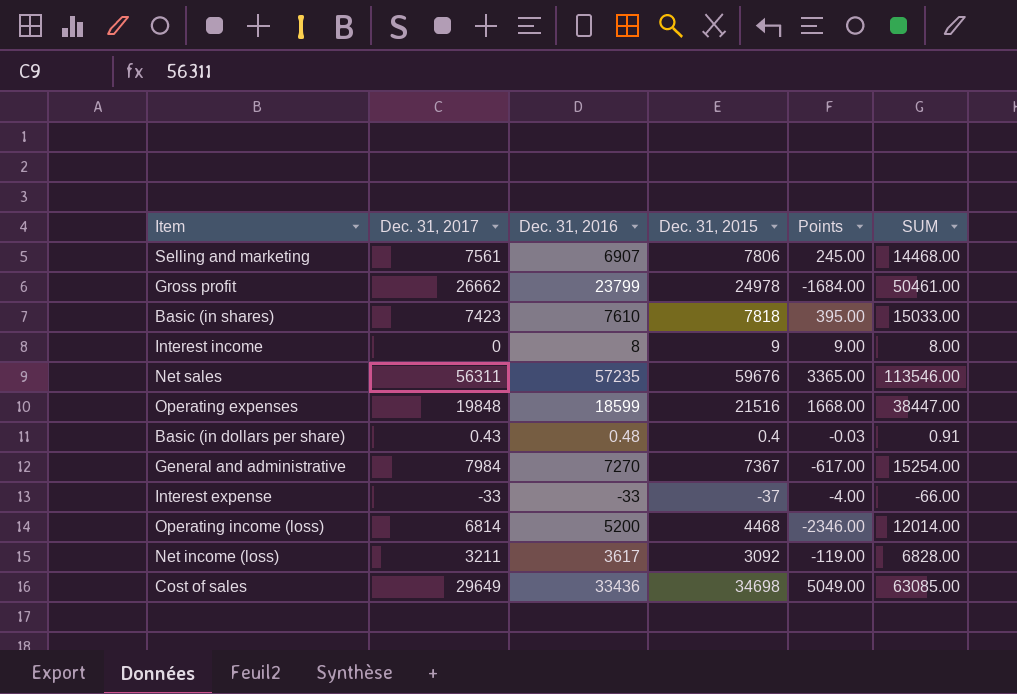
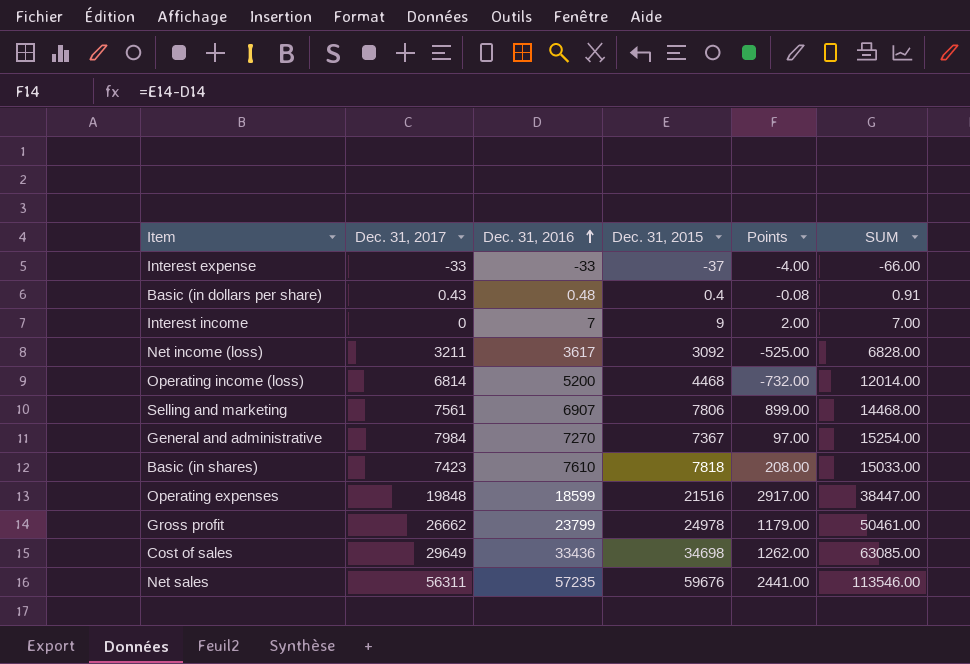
row order: none -> Dec. 31, 2016 ascending
column Points | formula: [Dec. 31, 2015] - [Dec. 31, 2017] -> [Dec. 31, 2015] - [Dec. 31, 2016]
Interest income | Dec. 31, 2016: 8 -> 7
Interest income | SUM: 8.00 -> 7.00

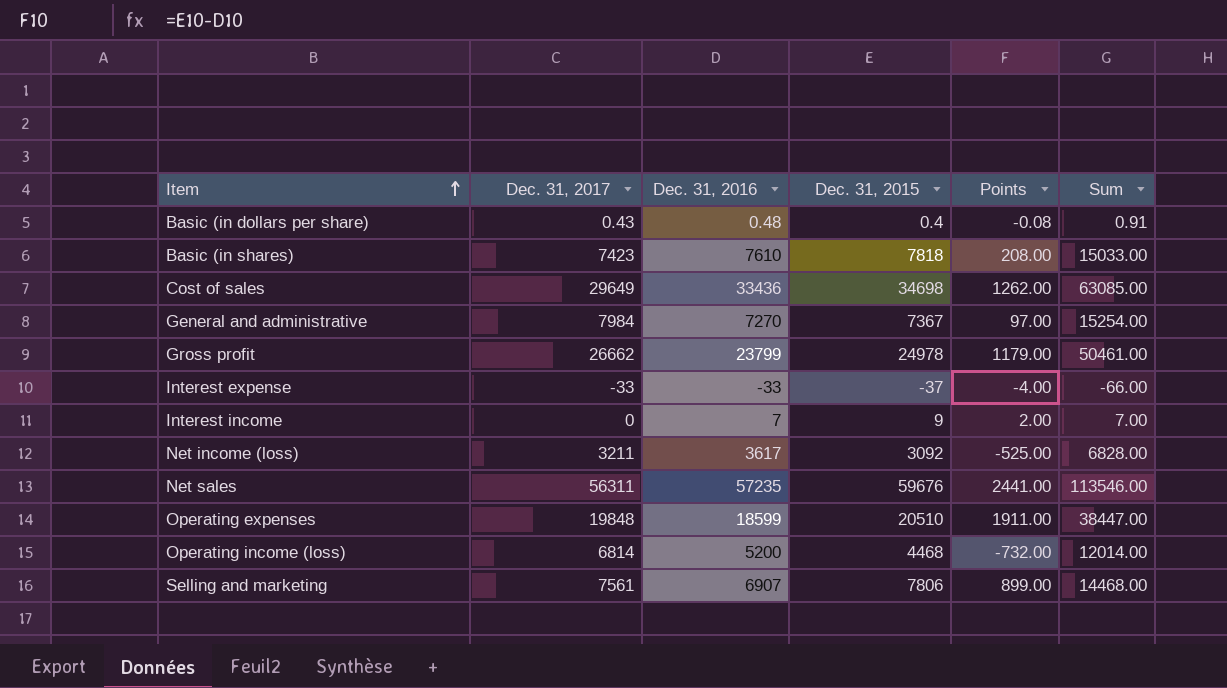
row order: Dec. 31, 2016 ascending -> Item ascending
column name: SUM -> Sum
Operating expenses | Dec. 31, 2015: 21516 -> 20510
Operating expenses | Points: 2917.00 -> 1911.00

